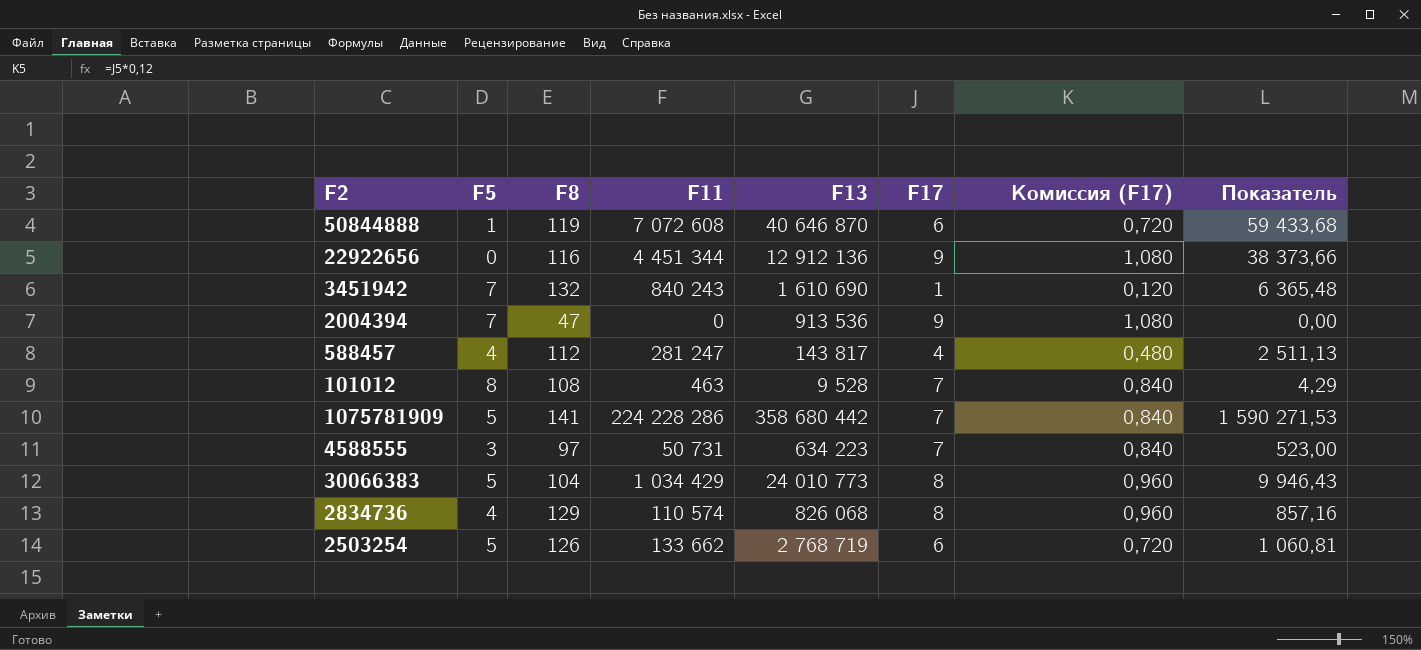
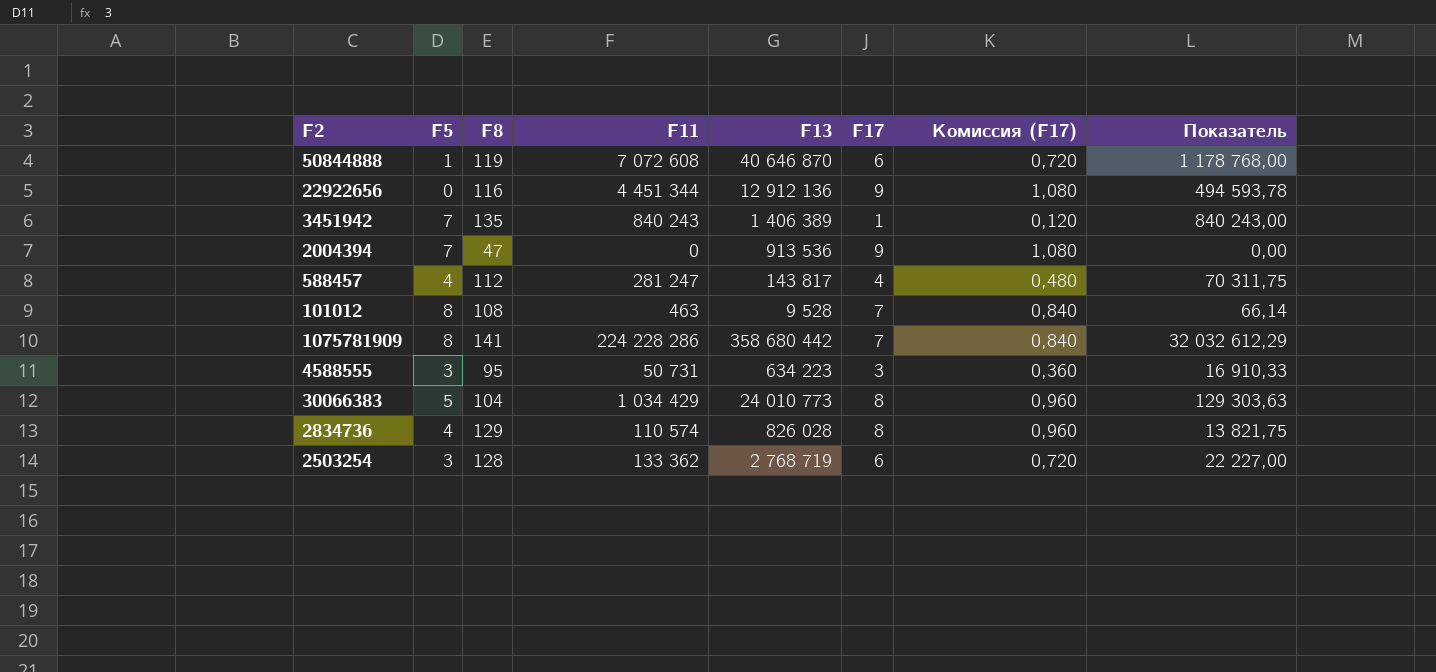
column Показатель | formula: [F11] / [F8] -> [F11] / [F17]
3451942 | F8: 132 -> 135
3451942 | F13: 1 610 690 -> 1 406 389
1075781909 | F5: 5 -> 8
4588555 | F8: 97 -> 95
4588555 | F17: 7 -> 3
4588555 | Комиссия (F17): 0,840 -> 0,360
2834736 | F13: 826 068 -> 826 028
2503254 | F5: 5 -> 3
2503254 | F8: 126 -> 128
2503254 | F11: 133 662 -> 133 362

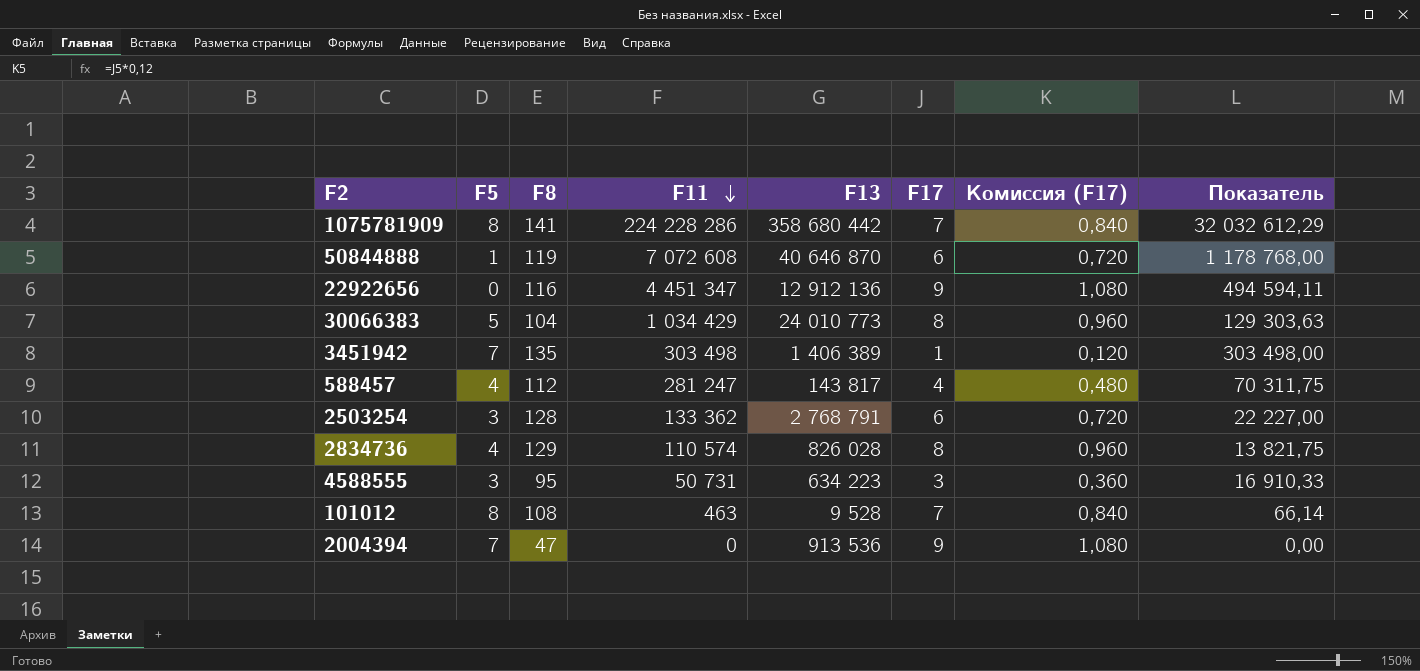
row order: none -> F11 descending
22922656 | F11: 4 451 344 -> 4 451 347
22922656 | Показатель: 494 593,78 -> 494 594,11
3451942 | F11: 840 243 -> 303 498
3451942 | Показатель: 840 243,00 -> 303 498,00
2503254 | F13: 2 768 719 -> 2 768 791

